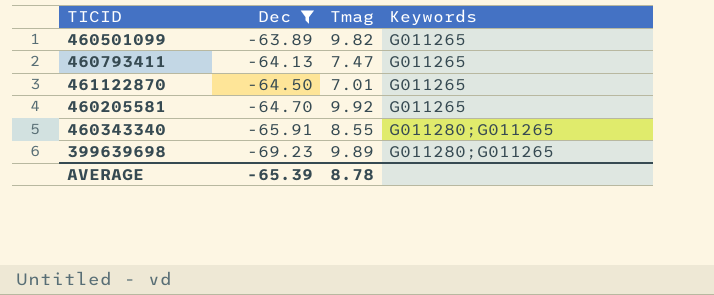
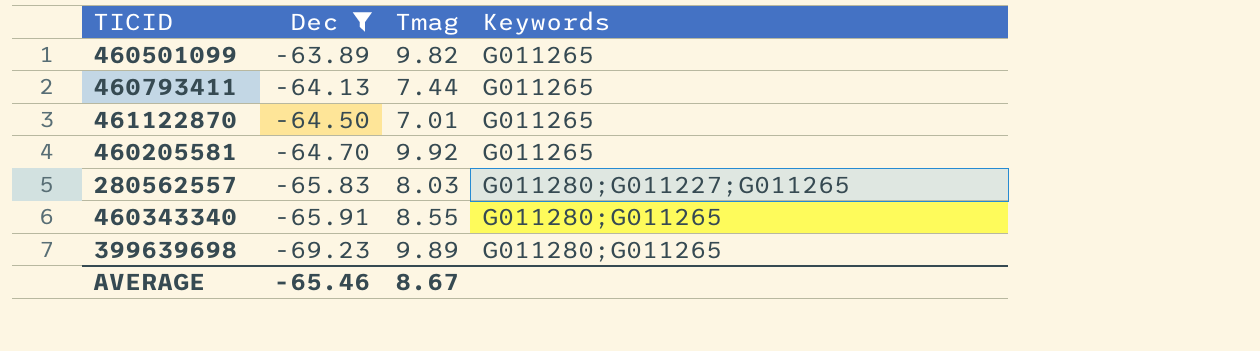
460793411 | Tmag: 7.47 -> 7.44
row 280562557: none -> -65.83 | 8.03 | G011280;G011227;G011265
AVERAGE | Dec: -65.39 -> -65.46
AVERAGE | Tmag: 8.78 -> 8.67

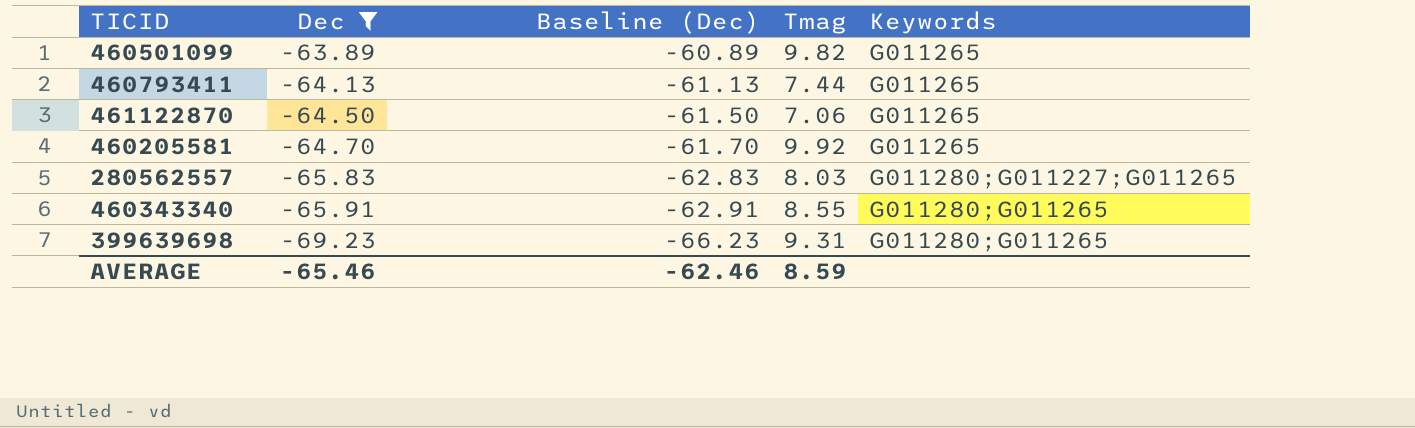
column Baseline (Dec) | formula: none -> [Dec] + 3
461122870 | Tmag: 7.01 -> 7.06
399639698 | Tmag: 9.89 -> 9.31
AVERAGE | Tmag: 8.67 -> 8.59

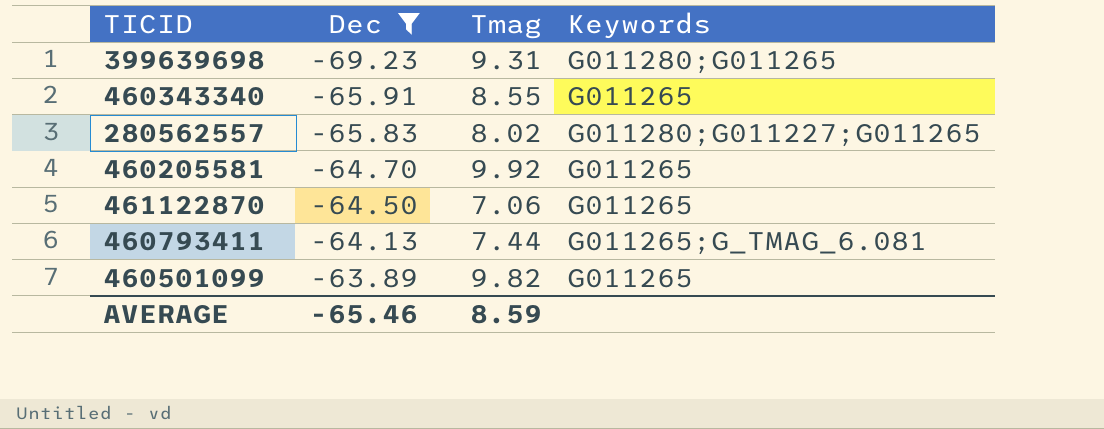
row order: Dec descending -> Dec ascending
column Baseline (Dec) | formula: [Dec] + 3 -> none
460343340 | Keywords: G011280;G011265 -> G011265
280562557 | Tmag: 8.03 -> 8.02
460793411 | Keywords: G011265 -> G011265;G_TMAG_6.081

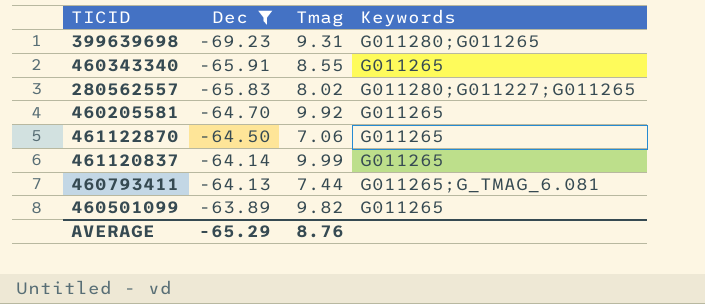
row 461120837: none -> -64.14 | 9.99 | G011265
AVERAGE | Dec: -65.46 -> -65.29
AVERAGE | Tmag: 8.59 -> 8.76

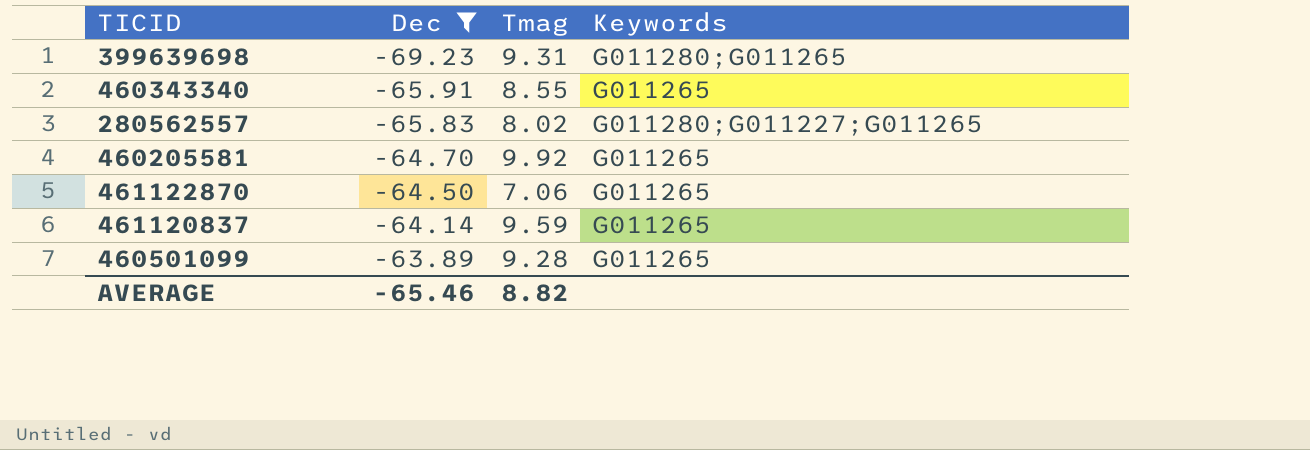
row 460793411: -64.13 | 7.44 | G011265;G_TMAG_6.081 -> none
461120837 | Tmag: 9.99 -> 9.59
460501099 | Tmag: 9.82 -> 9.28
AVERAGE | Dec: -65.29 -> -65.46
AVERAGE | Tmag: 8.76 -> 8.82

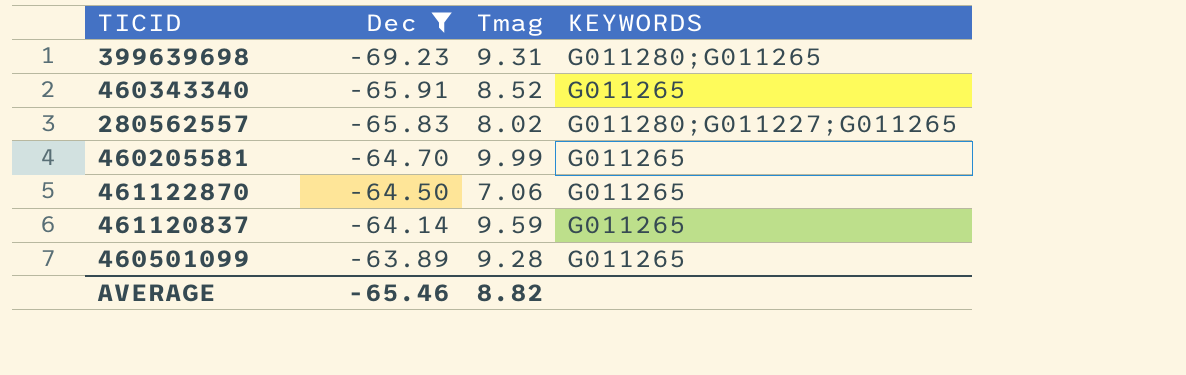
column name: Keywords -> KEYWORDS
460343340 | Tmag: 8.55 -> 8.52
460205581 | Tmag: 9.92 -> 9.99

